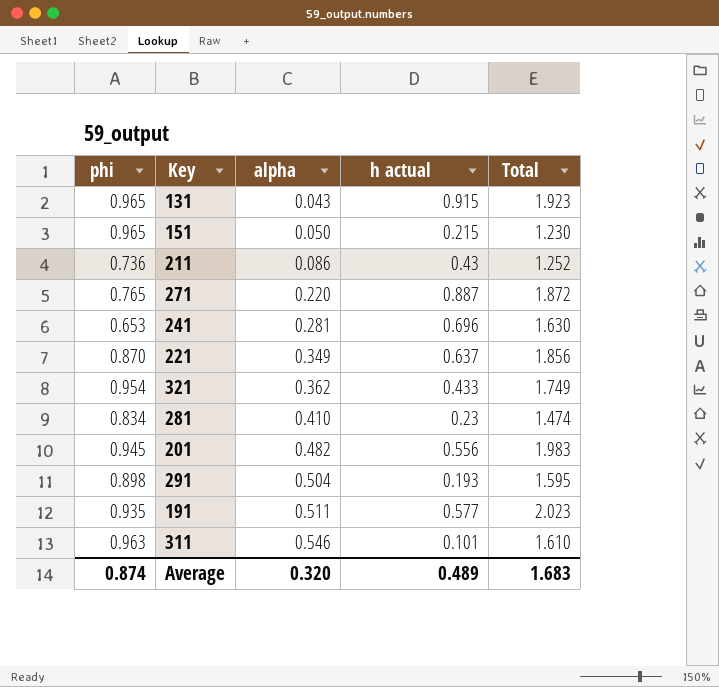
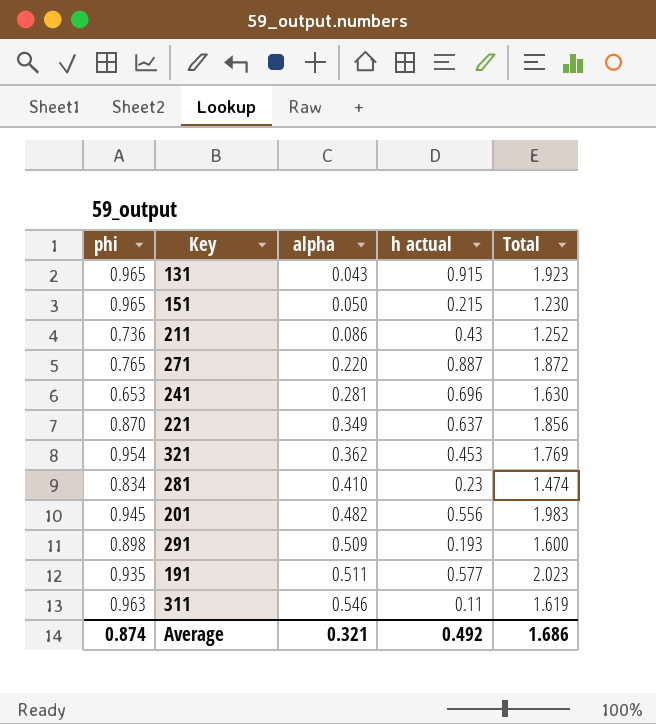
321 | h actual: 0.433 -> 0.453
321 | Total: 1.749 -> 1.769
291 | alpha: 0.504 -> 0.509
291 | Total: 1.595 -> 1.600
311 | h actual: 0.101 -> 0.11
311 | Total: 1.610 -> 1.619
Average | alpha: 0.320 -> 0.321
Average | h actual: 0.489 -> 0.492
Average | Total: 1.683 -> 1.686

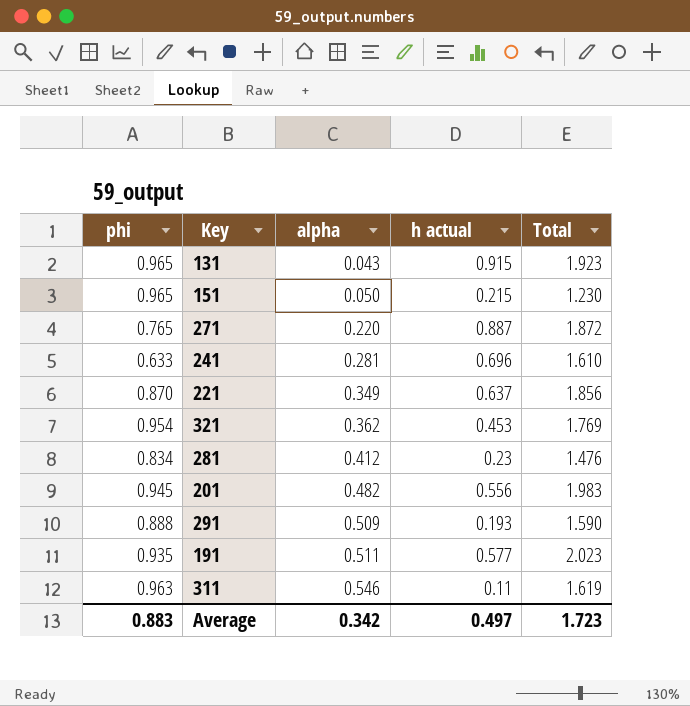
row 211: 0.736 | 0.086 | 0.43 | 1.252 -> none
241 | phi: 0.653 -> 0.633
241 | Total: 1.630 -> 1.610
281 | alpha: 0.410 -> 0.412
281 | Total: 1.474 -> 1.476
291 | phi: 0.898 -> 0.888
291 | Total: 1.600 -> 1.590
Average | phi: 0.874 -> 0.883
Average | alpha: 0.321 -> 0.342
Average | h actual: 0.492 -> 0.497
Average | Total: 1.686 -> 1.723

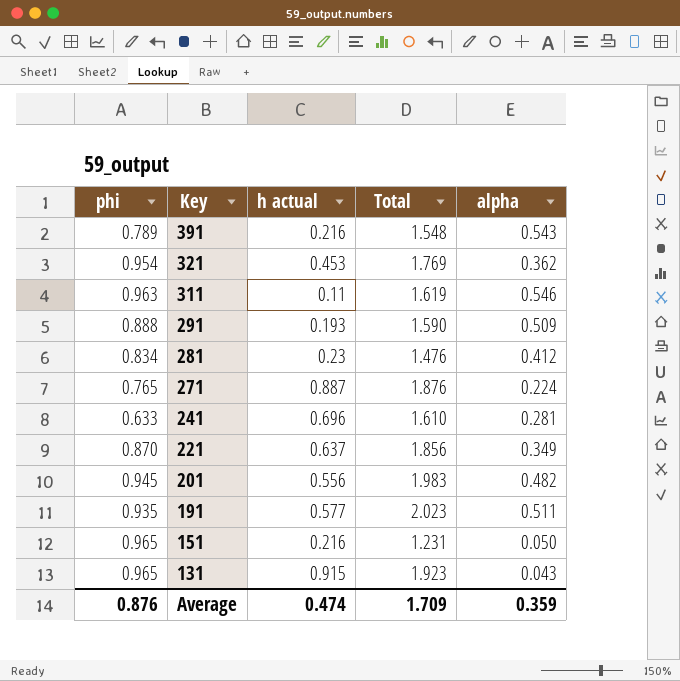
row order: alpha ascending -> Key descending
column alpha | position: 3 -> 5
row 391: none -> 0.789 | 0.216 | 1.548 | 0.543
271 | Total: 1.872 -> 1.876
271 | alpha: 0.220 -> 0.224
151 | h actual: 0.215 -> 0.216
151 | Total: 1.230 -> 1.231
Average | phi: 0.883 -> 0.876
Average | h actual: 0.497 -> 0.474
Average | Total: 1.723 -> 1.709
Average | alpha: 0.342 -> 0.359

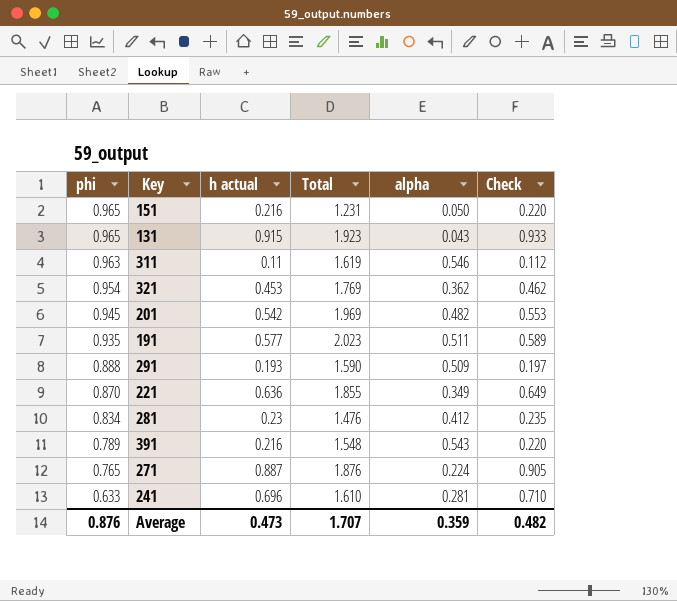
row order: Key descending -> phi descending
column Check | formula: none -> [h actual] * 1.02
201 | h actual: 0.556 -> 0.542
201 | Total: 1.983 -> 1.969
221 | h actual: 0.637 -> 0.636
221 | Total: 1.856 -> 1.855
Average | h actual: 0.474 -> 0.473
Average | Total: 1.709 -> 1.707

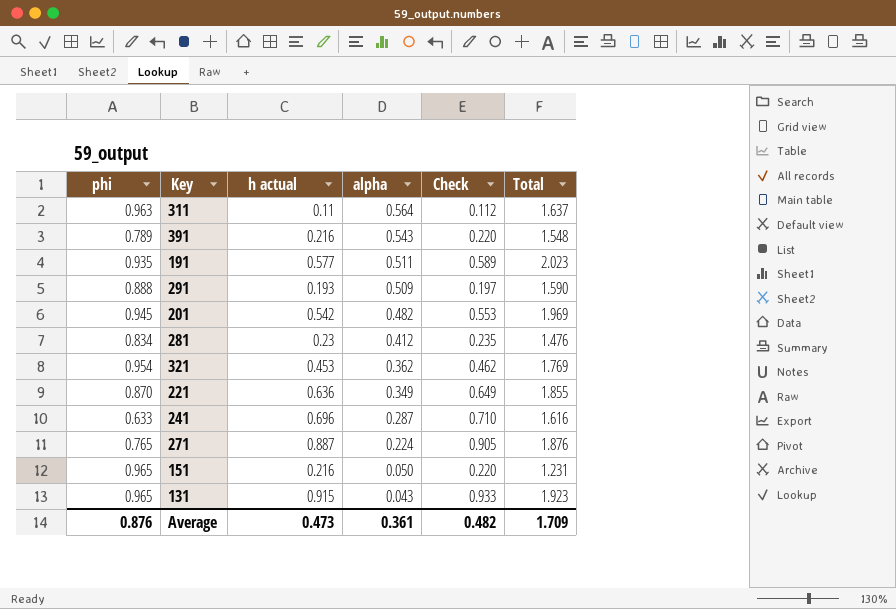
row order: phi descending -> alpha descending
column Total | position: 4 -> 6
311 | alpha: 0.546 -> 0.564
311 | Total: 1.619 -> 1.637
241 | alpha: 0.281 -> 0.287
241 | Total: 1.610 -> 1.616
Average | alpha: 0.359 -> 0.361
Average | Total: 1.707 -> 1.709

